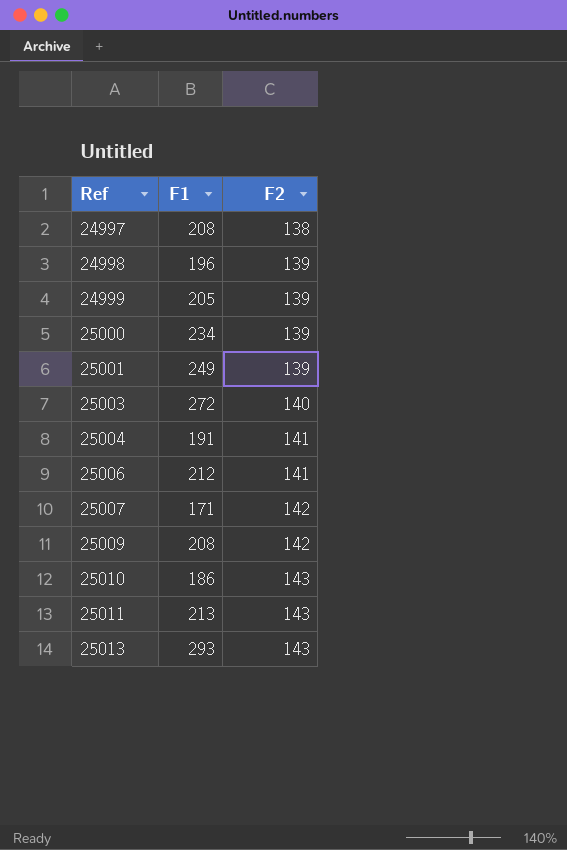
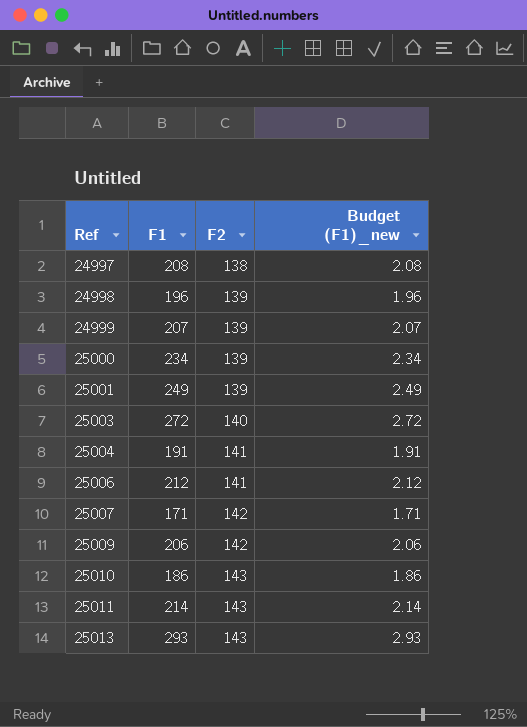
column Budget (F1)_new | formula: none -> [F1] * 0.01
24999 | F1: 205 -> 207
25009 | F1: 208 -> 206
25011 | F1: 213 -> 214

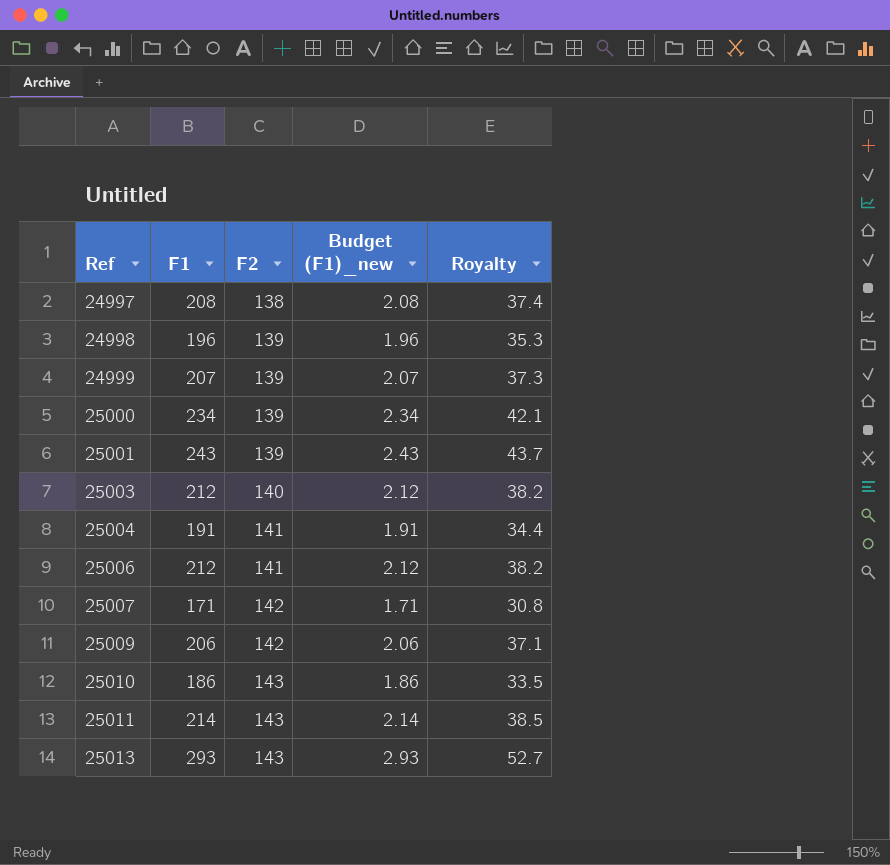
column Royalty | formula: none -> [F1] * 0.18
25001 | F1: 249 -> 243
25001 | Budget (F1)_new: 2.49 -> 2.43
25003 | F1: 272 -> 212
25003 | Budget (F1)_new: 2.72 -> 2.12

